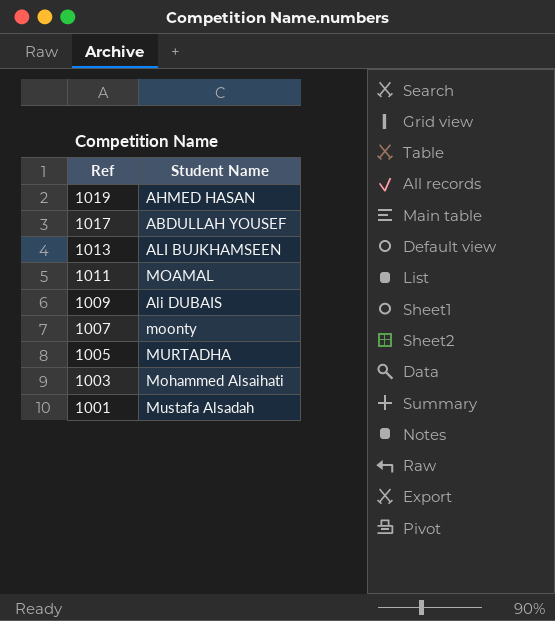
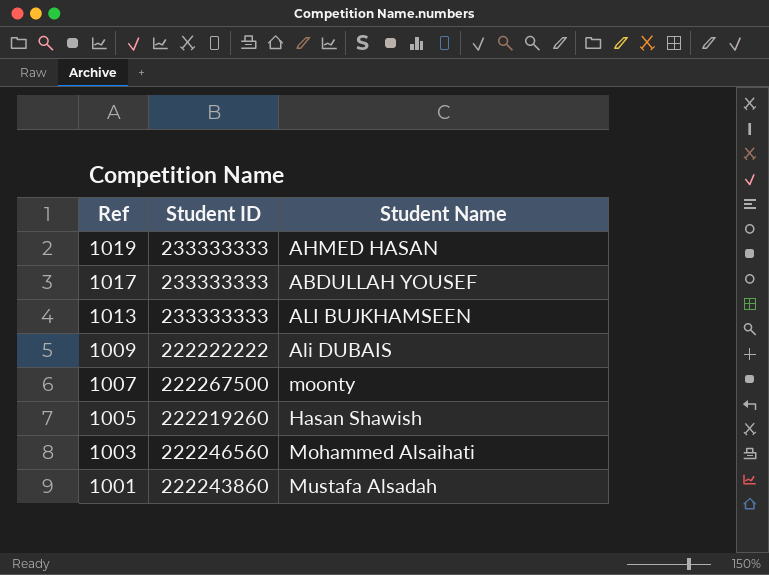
column Student ID | position: none -> 2
row 1011: MOAMAL -> none
1005 | Student Name: MURTADHA -> Hasan Shawish

